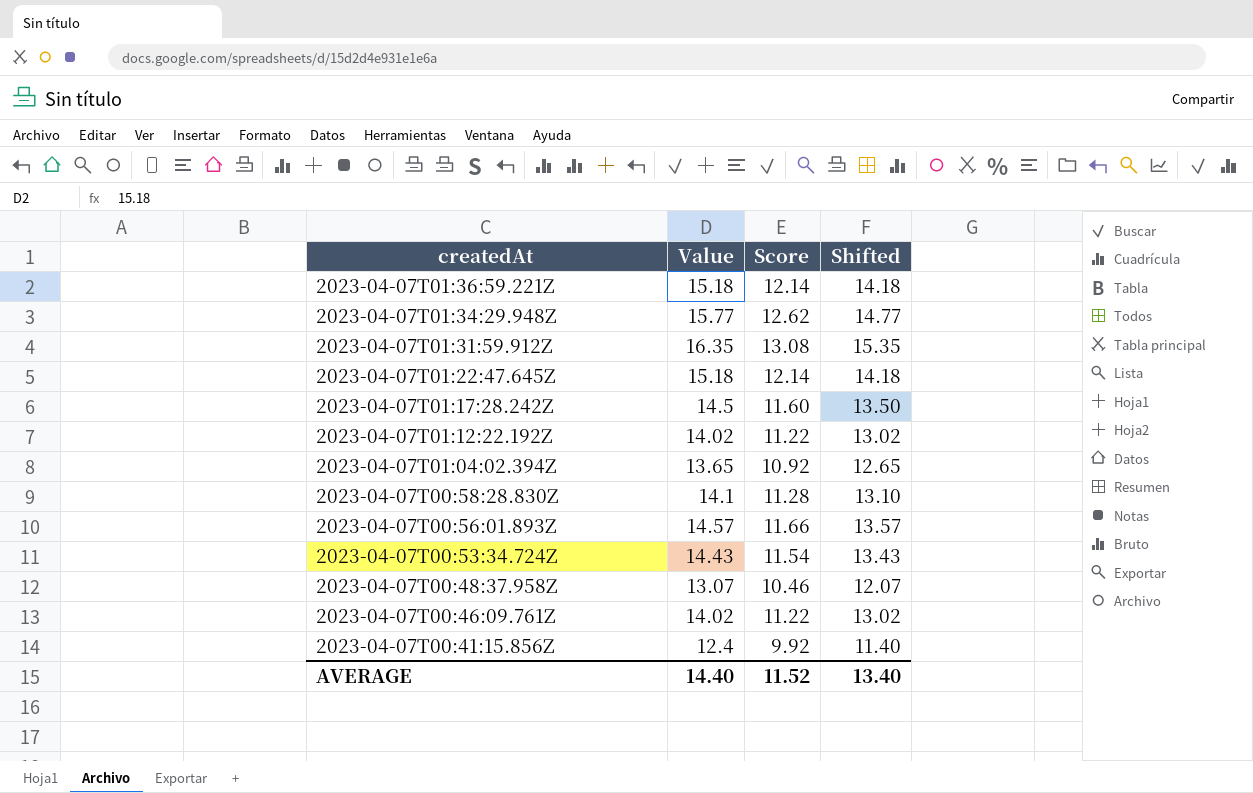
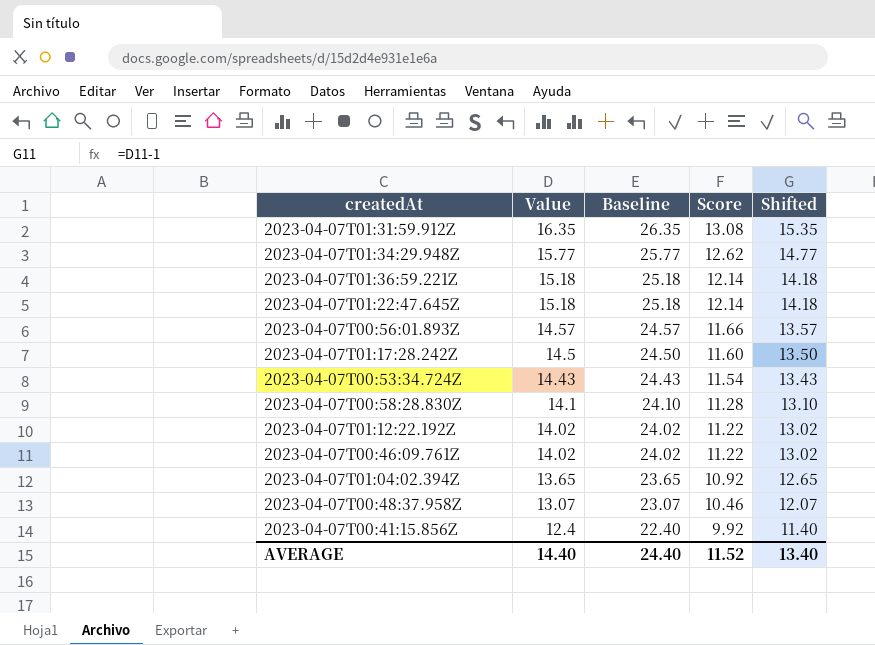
row order: createdAt descending -> Value descending
column Baseline | formula: none -> [Value] + 10

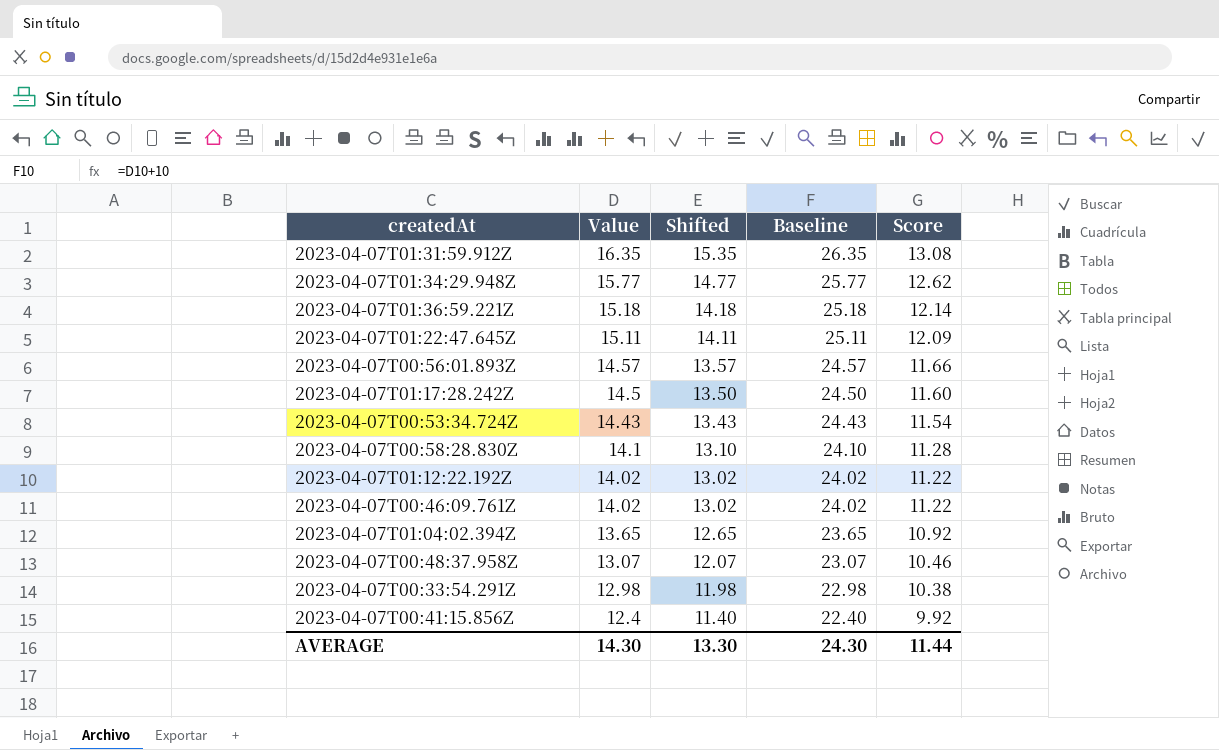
column Shifted | position: 5 -> 3
2023-04-07T01:22:47.645Z | Value: 15.18 -> 15.11
2023-04-07T01:22:47.645Z | Shifted: 14.18 -> 14.11
2023-04-07T01:22:47.645Z | Baseline: 25.18 -> 25.11
2023-04-07T01:22:47.645Z | Score: 12.14 -> 12.09
row 2023-04-07T00:33:54.291Z: none -> 12.98 | 11.98 | 22.98 | 10.38
AVERAGE | Value: 14.40 -> 14.30
AVERAGE | Shifted: 13.40 -> 13.30
AVERAGE | Baseline: 24.40 -> 24.30
AVERAGE | Score: 11.52 -> 11.44

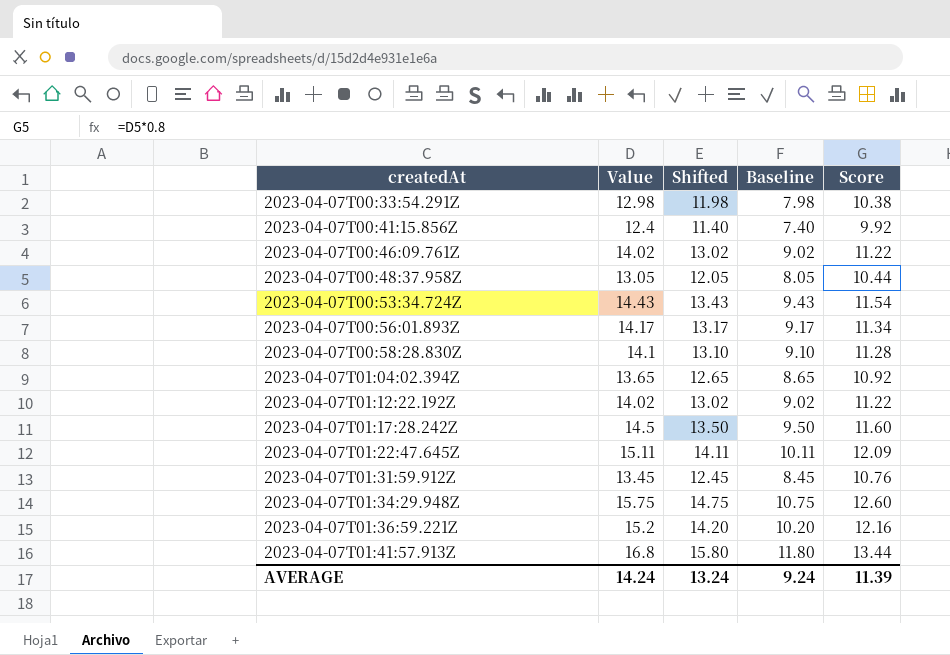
row order: Value descending -> createdAt ascending
column Baseline | formula: [Value] + 10 -> [Value] - 5
2023-04-07T00:48:37.958Z | Value: 13.07 -> 13.05
2023-04-07T00:48:37.958Z | Shifted: 12.07 -> 12.05
2023-04-07T00:48:37.958Z | Score: 10.46 -> 10.44
2023-04-07T00:56:01.893Z | Value: 14.57 -> 14.17
2023-04-07T00:56:01.893Z | Shifted: 13.57 -> 13.17
2023-04-07T00:56:01.893Z | Score: 11.66 -> 11.34
2023-04-07T01:31:59.912Z | Value: 16.35 -> 13.45
2023-04-07T01:31:59.912Z | Shifted: 15.35 -> 12.45
2023-04-07T01:31:59.912Z | Score: 13.08 -> 10.76
2023-04-07T01:34:29.948Z | Value: 15.77 -> 15.75
2023-04-07T01:34:29.948Z | Shifted: 14.77 -> 14.75
2023-04-07T01:34:29.948Z | Score: 12.62 -> 12.60
2023-04-07T01:36:59.221Z | Value: 15.18 -> 15.2
2023-04-07T01:36:59.221Z | Shifted: 14.18 -> 14.20
2023-04-07T01:36:59.221Z | Score: 12.14 -> 12.16
row 2023-04-07T01:41:57.913Z: none -> 16.8 | 15.80 | 11.80 | 13.44
AVERAGE | Value: 14.30 -> 14.24
AVERAGE | Shifted: 13.30 -> 13.24
AVERAGE | Baseline: 24.30 -> 9.24
AVERAGE | Score: 11.44 -> 11.39

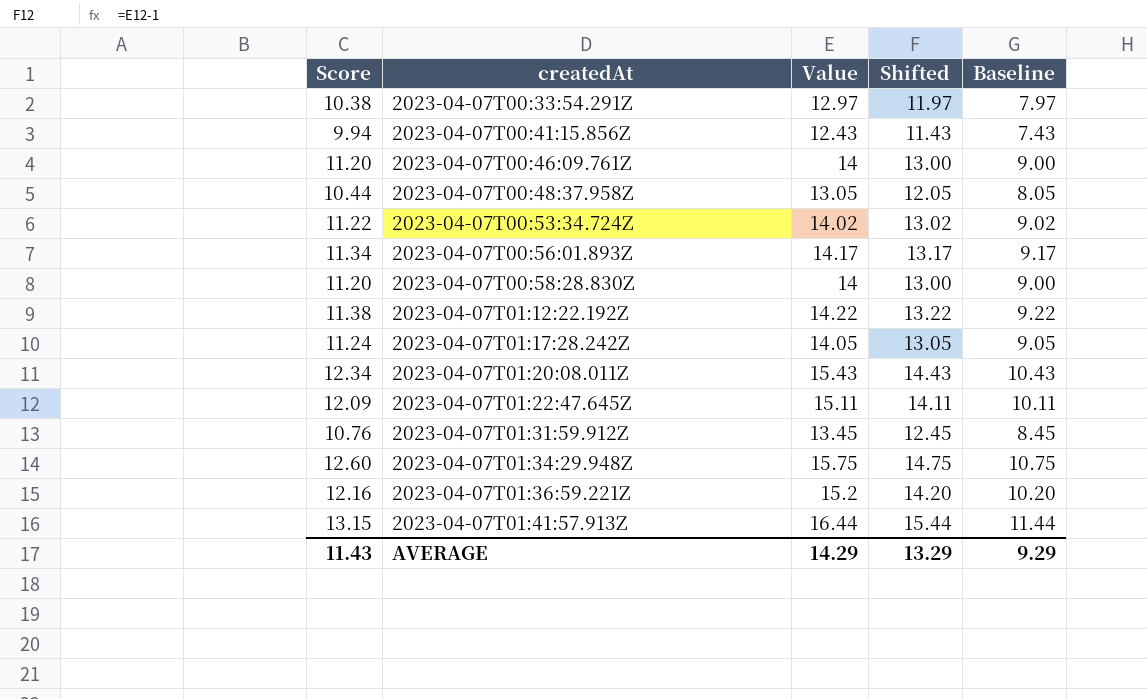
column Score | position: 5 -> 1
row 2023-04-07T01:04:02.394Z: 13.65 | 12.65 | 8.65 | 10.92 -> none
2023-04-07T00:33:54.291Z | Value: 12.98 -> 12.97
2023-04-07T00:33:54.291Z | Shifted: 11.98 -> 11.97
2023-04-07T00:33:54.291Z | Baseline: 7.98 -> 7.97
2023-04-07T00:41:15.856Z | Score: 9.92 -> 9.94
2023-04-07T00:41:15.856Z | Value: 12.4 -> 12.43
2023-04-07T00:41:15.856Z | Shifted: 11.40 -> 11.43
2023-04-07T00:41:15.856Z | Baseline: 7.40 -> 7.43
2023-04-07T00:46:09.761Z | Score: 11.22 -> 11.20
2023-04-07T00:46:09.761Z | Value: 14.02 -> 14
2023-04-07T00:46:09.761Z | Shifted: 13.02 -> 13.00
2023-04-07T00:46:09.761Z | Baseline: 9.02 -> 9.00
2023-04-07T00:53:34.724Z | Score: 11.54 -> 11.22
2023-04-07T00:53:34.724Z | Value: 14.43 -> 14.02
2023-04-07T00:53:34.724Z | Shifted: 13.43 -> 13.02
2023-04-07T00:53:34.724Z | Baseline: 9.43 -> 9.02
2023-04-07T00:58:28.830Z | Score: 11.28 -> 11.20
2023-04-07T00:58:28.830Z | Value: 14.1 -> 14
2023-04-07T00:58:28.830Z | Shifted: 13.10 -> 13.00
2023-04-07T00:58:28.830Z | Baseline: 9.10 -> 9.00
2023-04-07T01:12:22.192Z | Score: 11.22 -> 11.38
2023-04-07T01:12:22.192Z | Value: 14.02 -> 14.22
2023-04-07T01:12:22.192Z | Shifted: 13.02 -> 13.22
2023-04-07T01:12:22.192Z | Baseline: 9.02 -> 9.22
2023-04-07T01:17:28.242Z | Score: 11.60 -> 11.24
2023-04-07T01:17:28.242Z | Value: 14.5 -> 14.05
2023-04-07T01:17:28.242Z | Shifted: 13.50 -> 13.05
2023-04-07T01:17:28.242Z | Baseline: 9.50 -> 9.05
row 2023-04-07T01:20:08.011Z: none -> 12.34 | 15.43 | 14.43 | 10.43
2023-04-07T01:41:57.913Z | Score: 13.44 -> 13.15
2023-04-07T01:41:57.913Z | Value: 16.8 -> 16.44
2023-04-07T01:41:57.913Z | Shifted: 15.80 -> 15.44
2023-04-07T01:41:57.913Z | Baseline: 11.80 -> 11.44
AVERAGE | Score: 11.39 -> 11.43
AVERAGE | Value: 14.24 -> 14.29
AVERAGE | Shifted: 13.24 -> 13.29
AVERAGE | Baseline: 9.24 -> 9.29

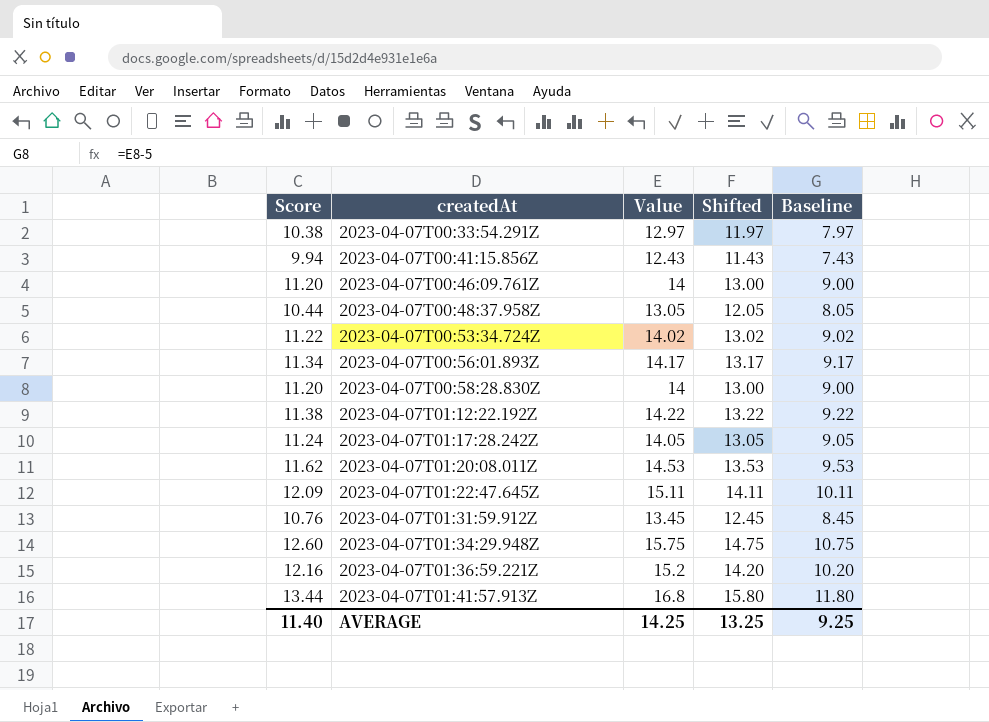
2023-04-07T01:20:08.011Z | Score: 12.34 -> 11.62
2023-04-07T01:20:08.011Z | Value: 15.43 -> 14.53
2023-04-07T01:20:08.011Z | Shifted: 14.43 -> 13.53
2023-04-07T01:20:08.011Z | Baseline: 10.43 -> 9.53
2023-04-07T01:41:57.913Z | Score: 13.15 -> 13.44
2023-04-07T01:41:57.913Z | Value: 16.44 -> 16.8
2023-04-07T01:41:57.913Z | Shifted: 15.44 -> 15.80
2023-04-07T01:41:57.913Z | Baseline: 11.44 -> 11.80
AVERAGE | Score: 11.43 -> 11.40
AVERAGE | Value: 14.29 -> 14.25
AVERAGE | Shifted: 13.29 -> 13.25
AVERAGE | Baseline: 9.29 -> 9.25

